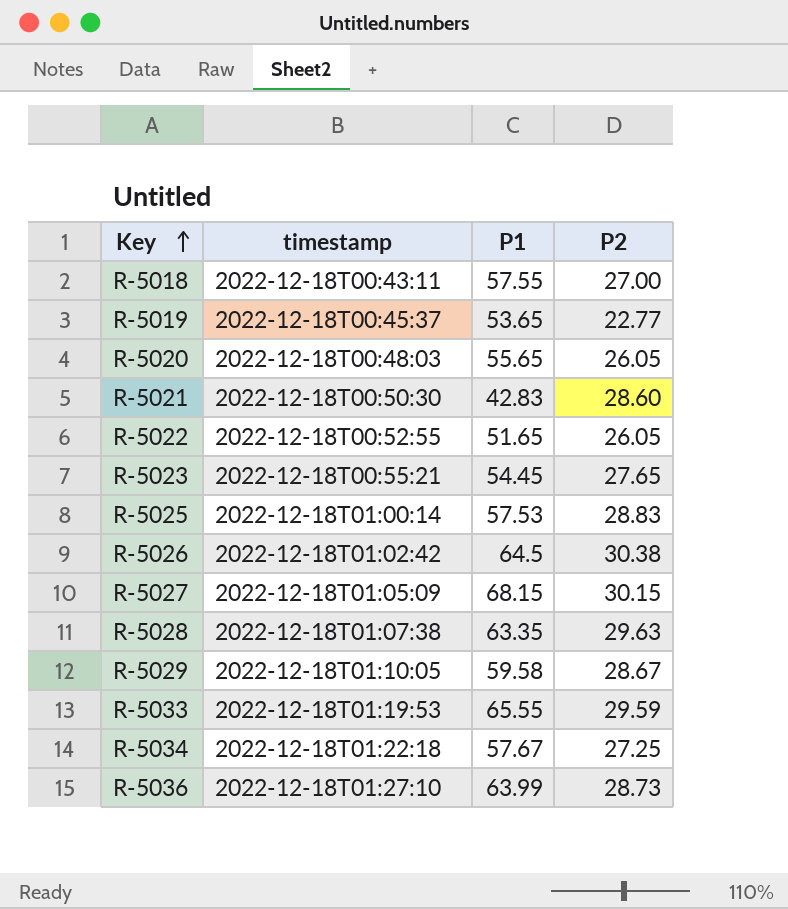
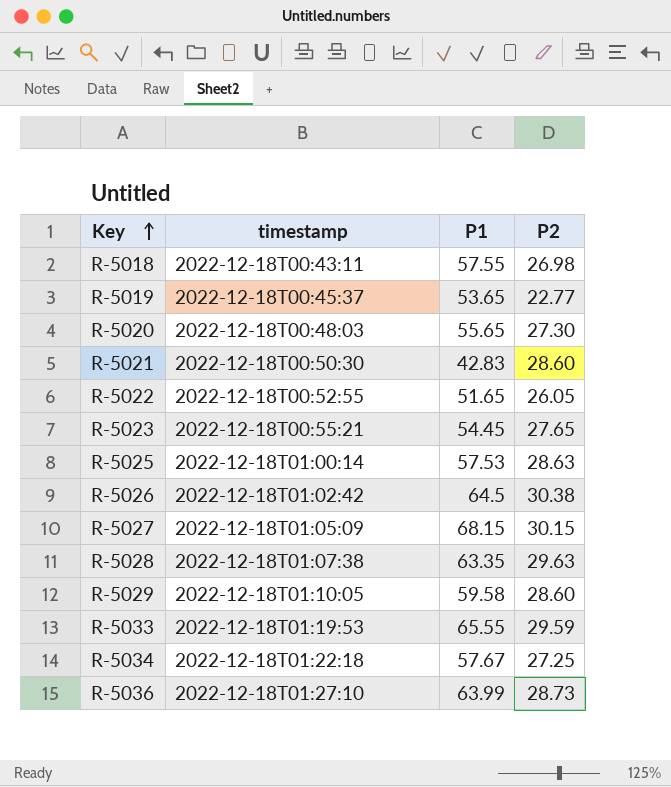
R-5018 | P2: 27.00 -> 26.98
R-5020 | P2: 26.05 -> 27.30
R-5025 | P2: 28.83 -> 28.63
R-5029 | P2: 28.67 -> 28.60

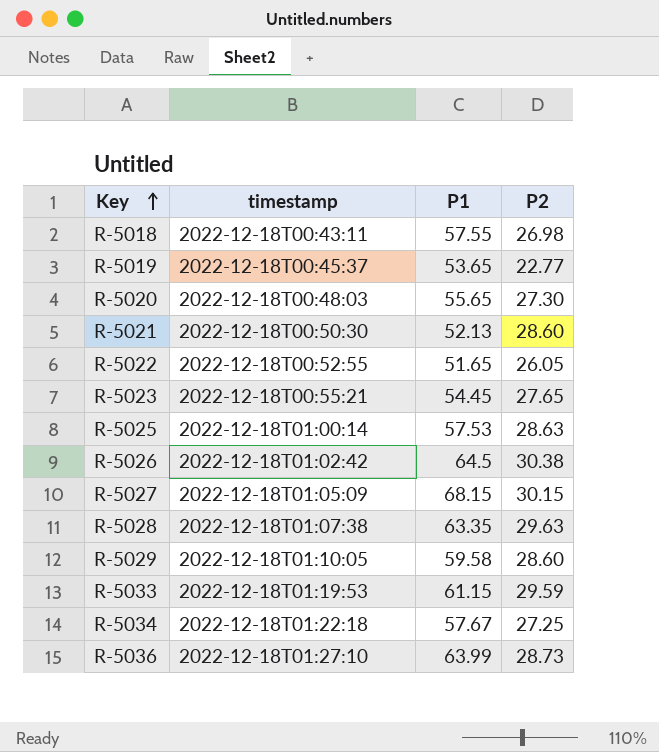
R-5021 | P1: 42.83 -> 52.13
R-5033 | P1: 65.55 -> 61.15

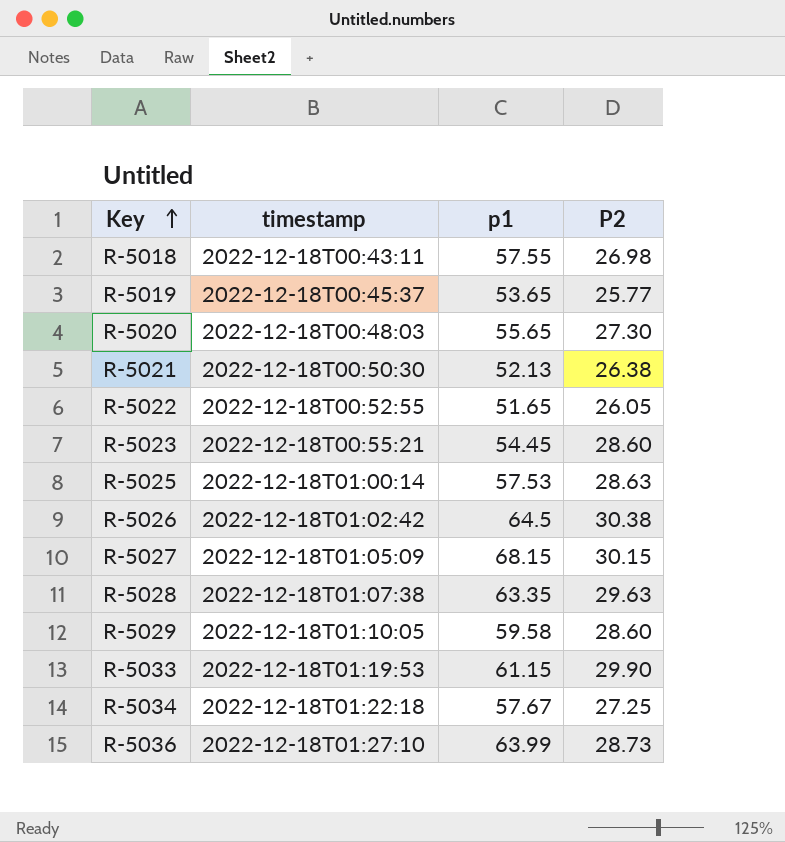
column name: P1 -> p1
R-5019 | P2: 22.77 -> 25.77
R-5021 | P2: 28.60 -> 26.38
R-5023 | P2: 27.65 -> 28.60
R-5033 | P2: 29.59 -> 29.90

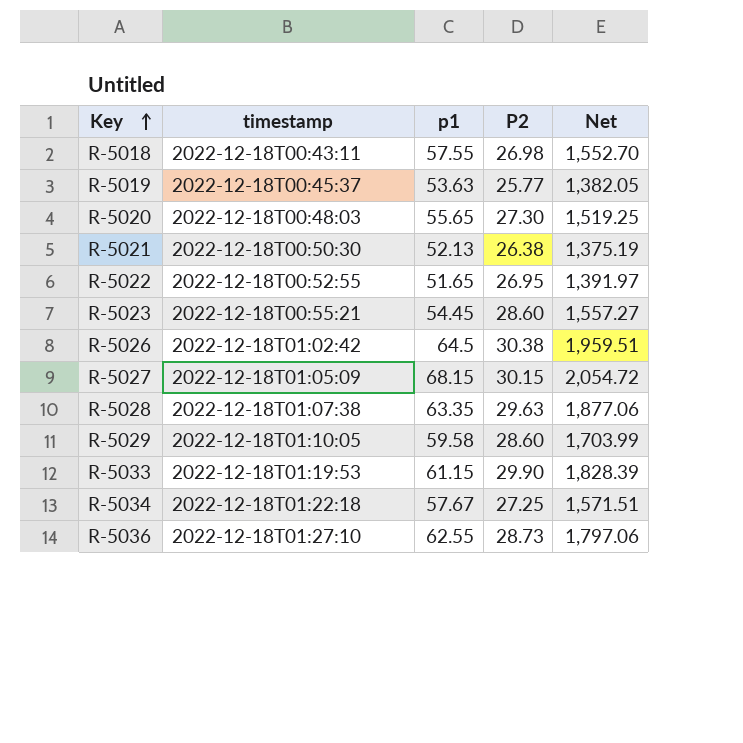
column Net | formula: none -> [p1] * [P2]
row R-5025: 2022-12-18T01:00:14 | 57.53 | 28.63 -> none
R-5019 | p1: 53.65 -> 53.63
R-5022 | P2: 26.05 -> 26.95
R-5036 | p1: 63.99 -> 62.55

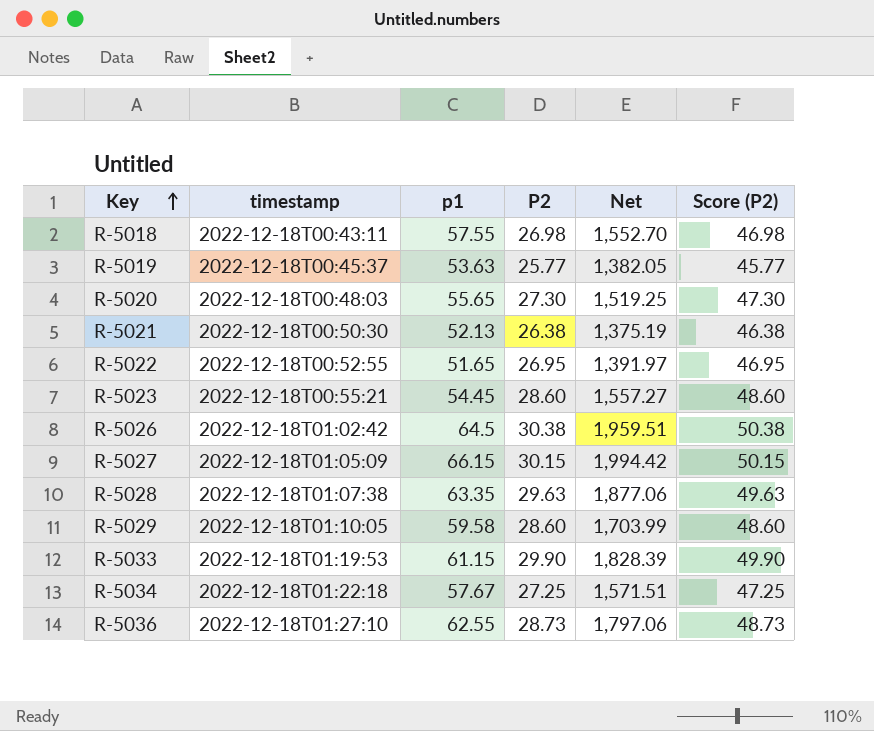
column Score (P2) | formula: none -> [P2] + 20
R-5027 | p1: 68.15 -> 66.15
R-5027 | Net: 2,054.72 -> 1,994.42

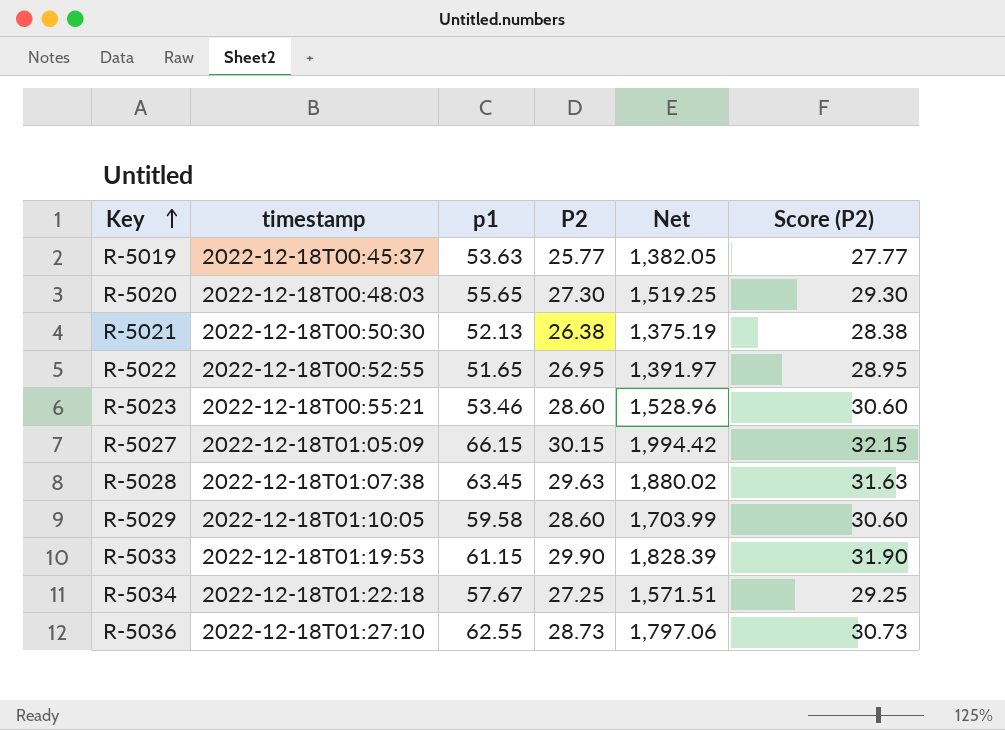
column Score (P2) | formula: [P2] + 20 -> [P2] + 2
row R-5018: 2022-12-18T00:43:11 | 57.55 | 26.98 | 1,552.70 | 46.98 -> none
row R-5026: 2022-12-18T01:02:42 | 64.5 | 30.38 | 1,959.51 | 50.38 -> none
R-5023 | p1: 54.45 -> 53.46
R-5023 | Net: 1,557.27 -> 1,528.96
R-5028 | p1: 63.35 -> 63.45
R-5028 | Net: 1,877.06 -> 1,880.02

